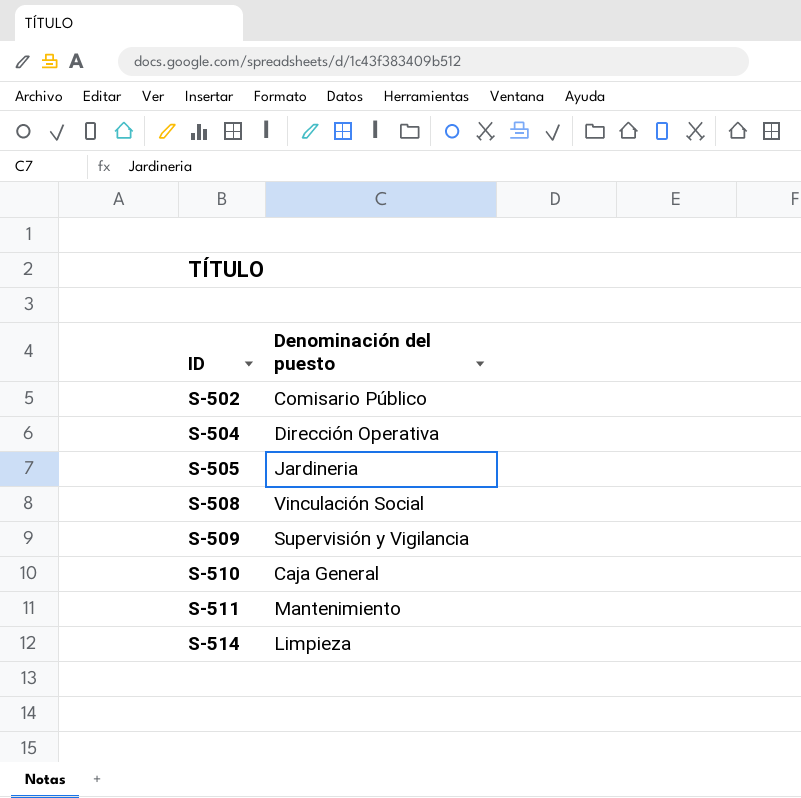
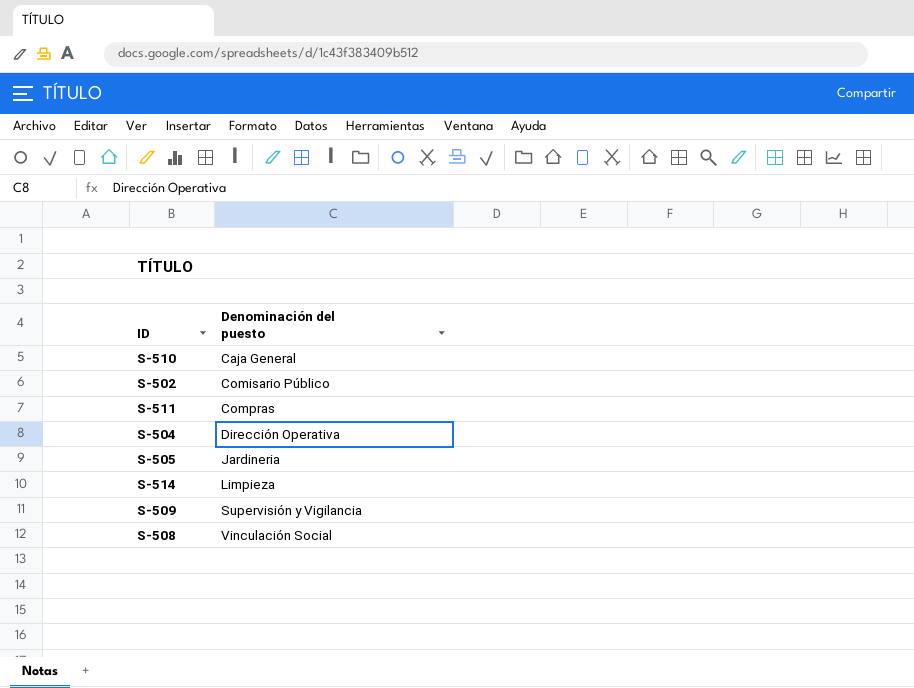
row order: ID ascending -> Denominación del puesto ascending
S-511 | Denominación del puesto: Mantenimiento -> Compras

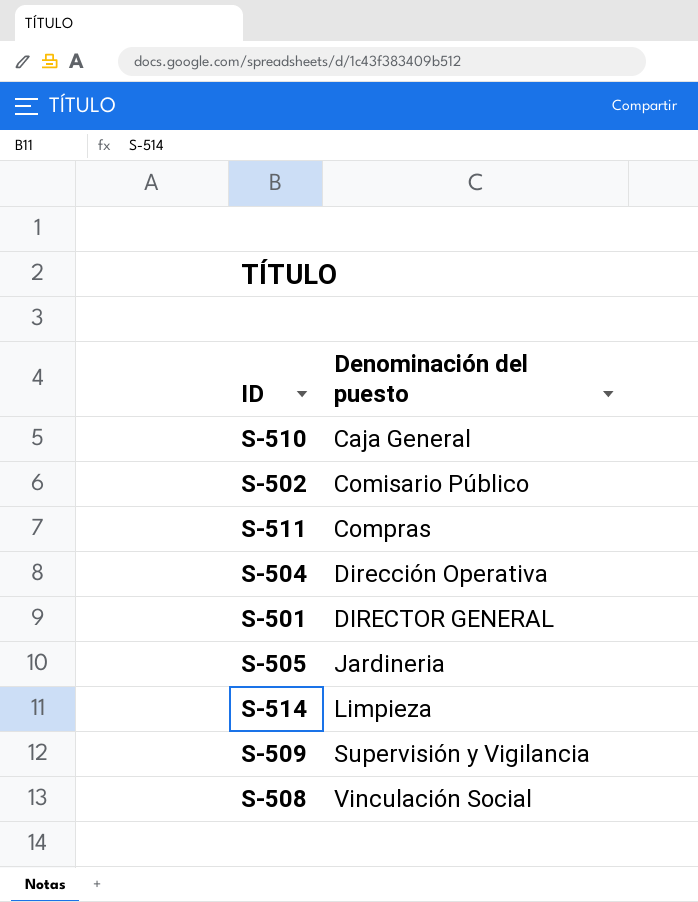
row S-501: none -> DIRECTOR GENERAL

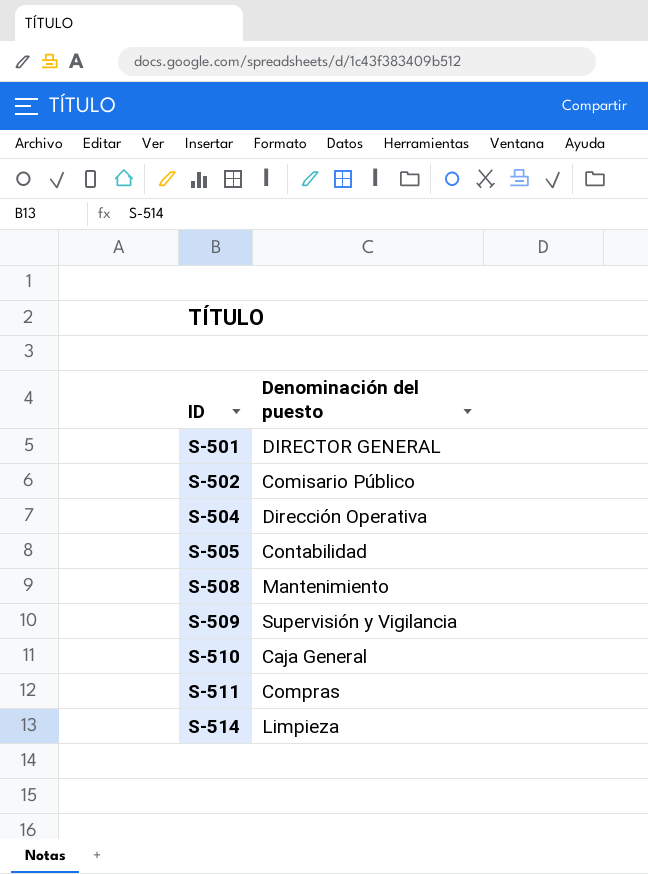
row order: Denominación del puesto ascending -> ID ascending
S-505 | Denominación del puesto: Jardineria -> Contabilidad
S-508 | Denominación del puesto: Vinculación Social -> Mantenimiento

